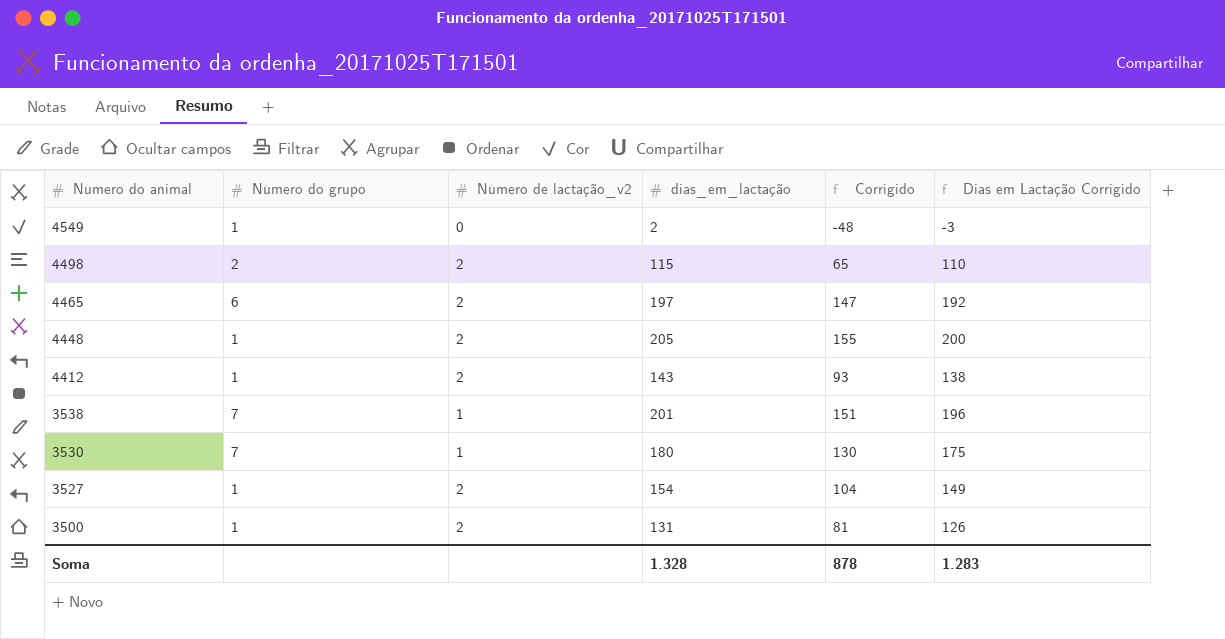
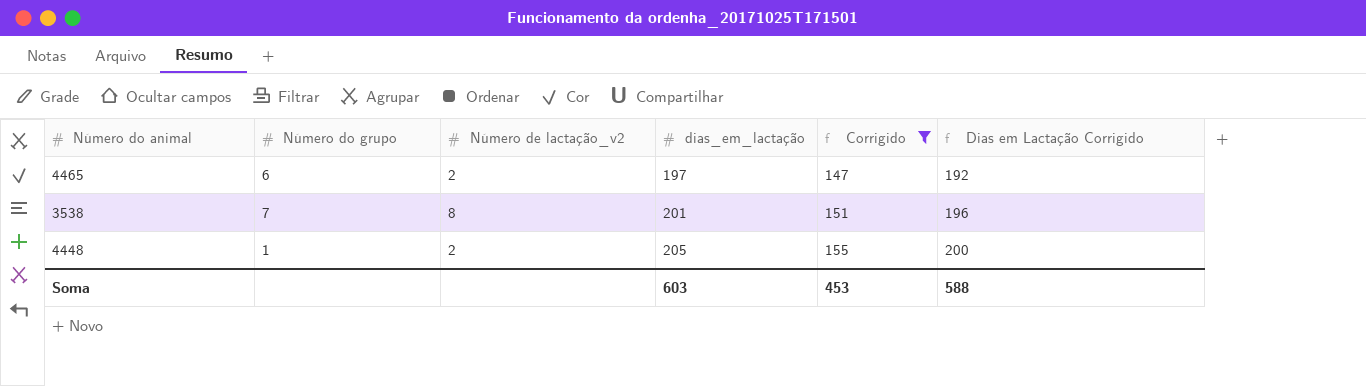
filter: none -> Corrigido >= 147
row order: Número do animal descending -> dias_em_lactação ascending
3538 | Número de lactação_v2: 1 -> 8
Soma | dias_em_lactação: 1.328 -> 603
Soma | Corrigido: 878 -> 453
Soma | Dias em Lactação Corrigido: 1.283 -> 588

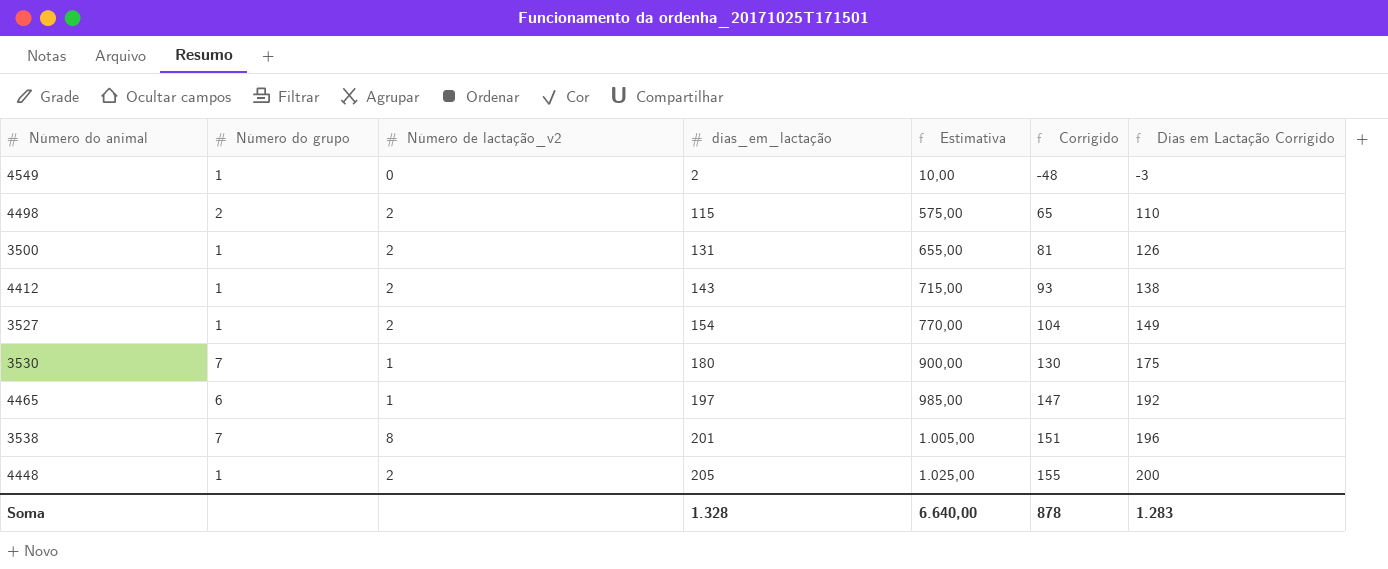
filter: Corrigido >= 147 -> none
column Estimativa | formula: none -> [dias_em_lactação] * 5
4465 | Número de lactação_v2: 2 -> 1
Soma | dias_em_lactação: 603 -> 1.328
Soma | Corrigido: 453 -> 878
Soma | Dias em Lactação Corrigido: 588 -> 1.283

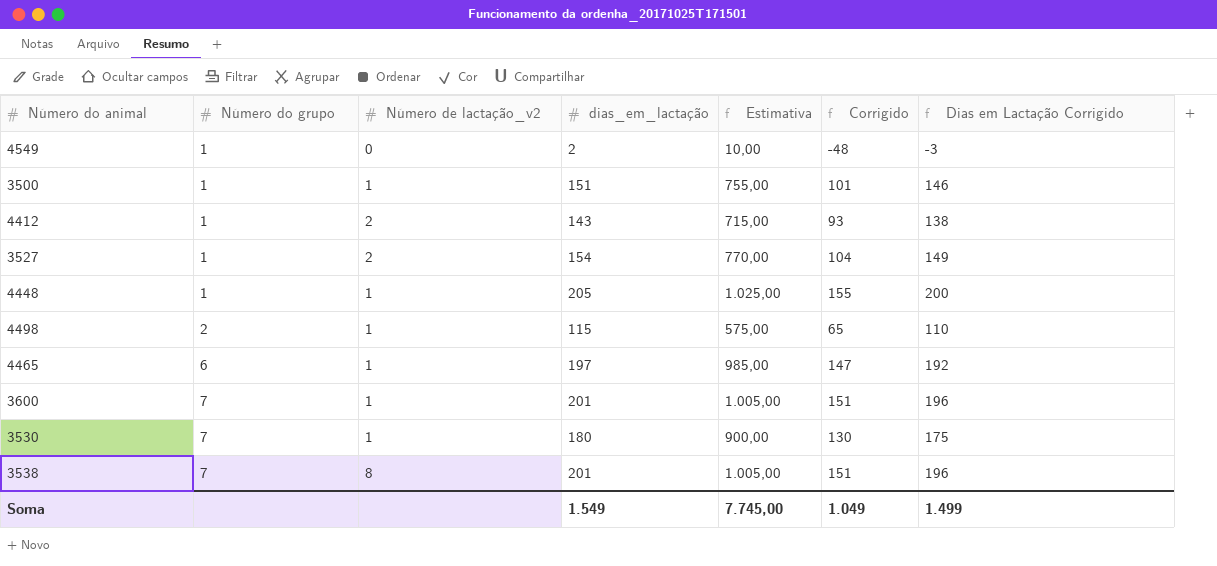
row order: dias_em_lactação ascending -> Número do grupo ascending
3500 | Número de lactação_v2: 2 -> 1
3500 | dias_em_lactação: 131 -> 151
3500 | Estimativa: 655,00 -> 755,00
3500 | Corrigido: 81 -> 101
3500 | Dias em Lactação Corrigido: 126 -> 146
4448 | Número de lactação_v2: 2 -> 1
4498 | Número de lactação_v2: 2 -> 1
row 3600: none -> 7 | 1 | 201 | 1.005,00 | 151 | 196
Soma | dias_em_lactação: 1.328 -> 1.549
Soma | Estimativa: 6.640,00 -> 7.745,00
Soma | Corrigido: 878 -> 1.049
Soma | Dias em Lactação Corrigido: 1.283 -> 1.499

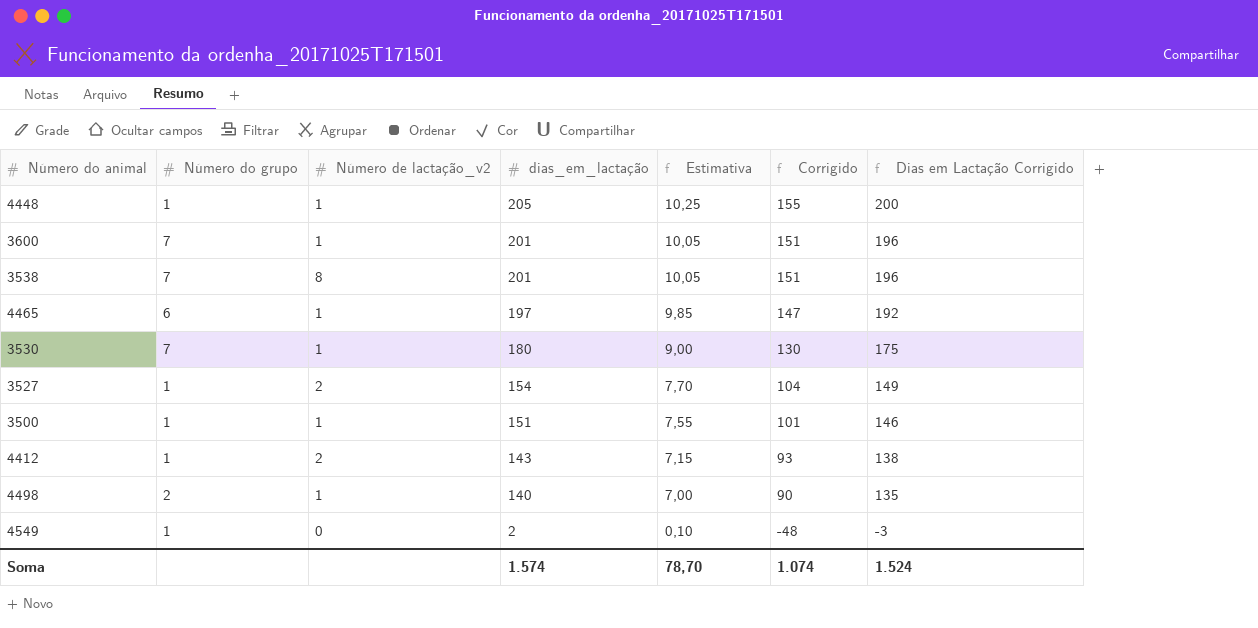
row order: Número do grupo ascending -> dias_em_lactação descending
column Estimativa | formula: [dias_em_lactação] * 5 -> [dias_em_lactação] * 0,05
4498 | dias_em_lactação: 115 -> 140
4498 | Corrigido: 65 -> 90
4498 | Dias em Lactação Corrigido: 110 -> 135
Soma | dias_em_lactação: 1.549 -> 1.574
Soma | Estimativa: 7.745,00 -> 78,70
Soma | Corrigido: 1.049 -> 1.074
Soma | Dias em Lactação Corrigido: 1.499 -> 1.524

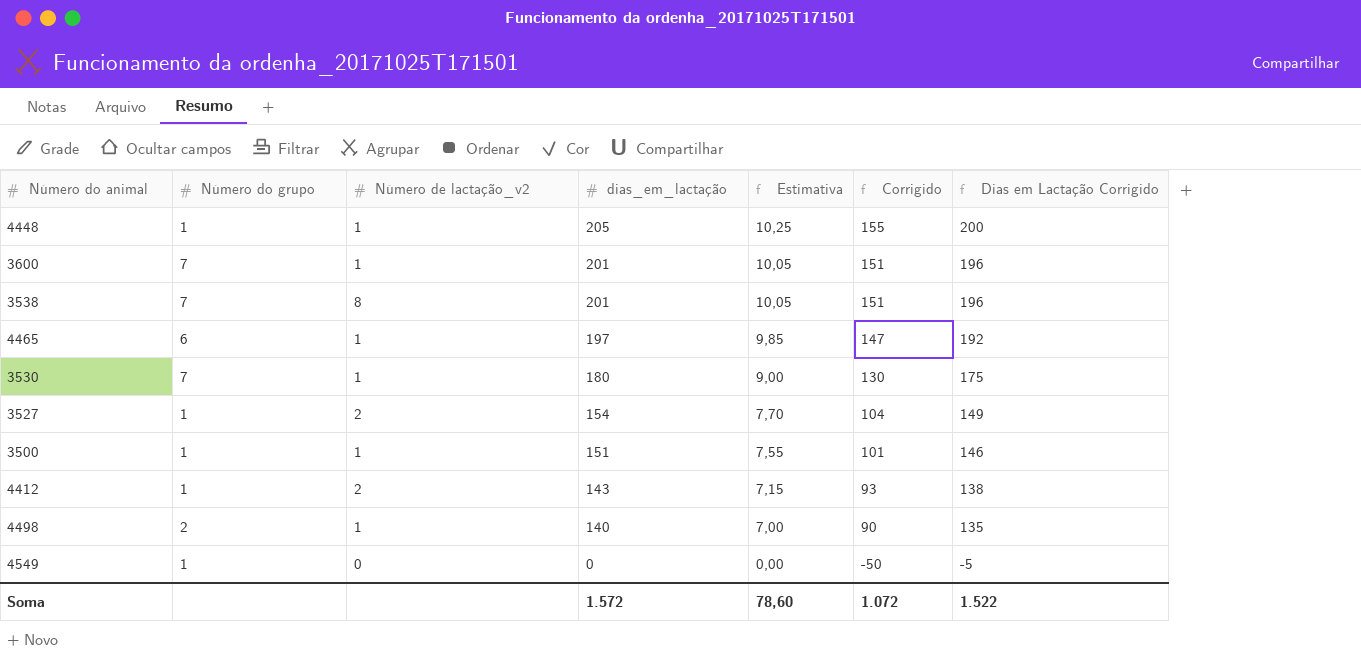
4549 | dias_em_lactação: 2 -> 0
4549 | Estimativa: 0,10 -> 0,00
4549 | Corrigido: -48 -> -50
4549 | Dias em Lactação Corrigido: -3 -> -5
Soma | dias_em_lactação: 1.574 -> 1.572
Soma | Estimativa: 78,70 -> 78,60
Soma | Corrigido: 1.074 -> 1.072
Soma | Dias em Lactação Corrigido: 1.524 -> 1.522

